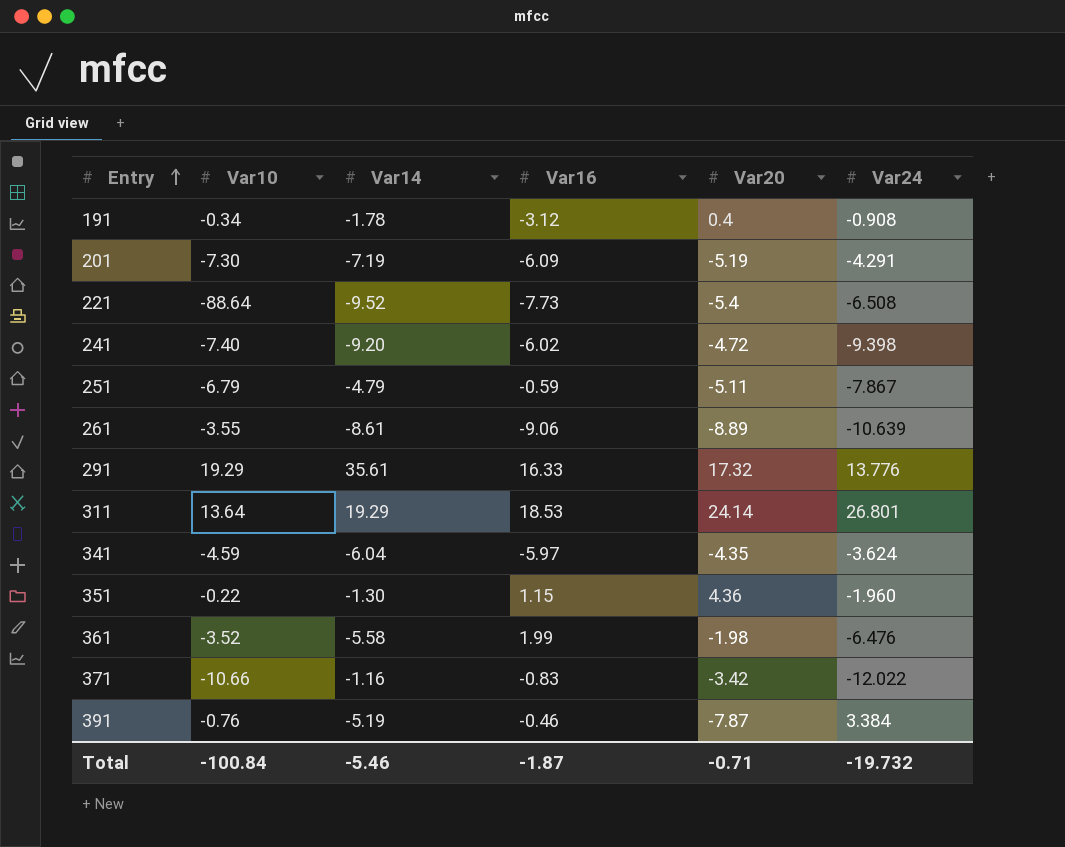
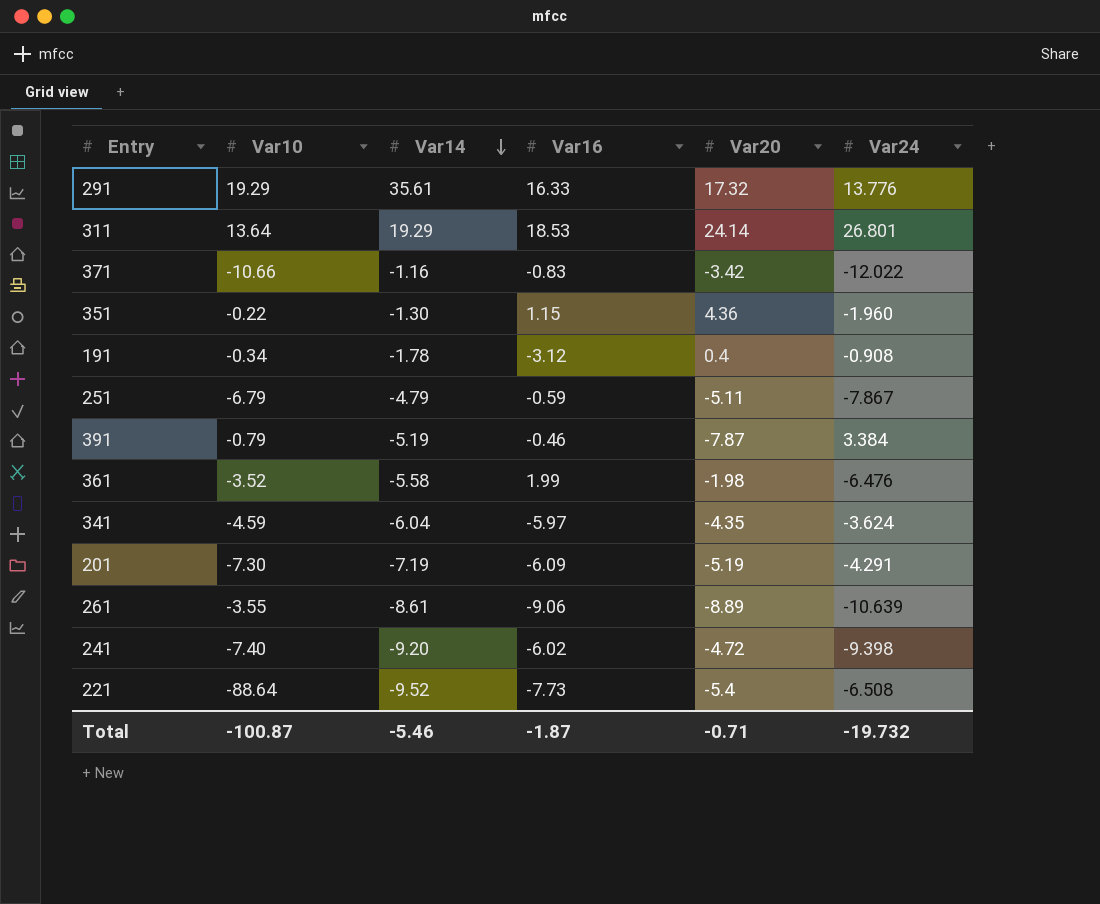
row order: Entry ascending -> Var14 descending
391 | Var10: -0.76 -> -0.79
Total | Var10: -100.84 -> -100.87

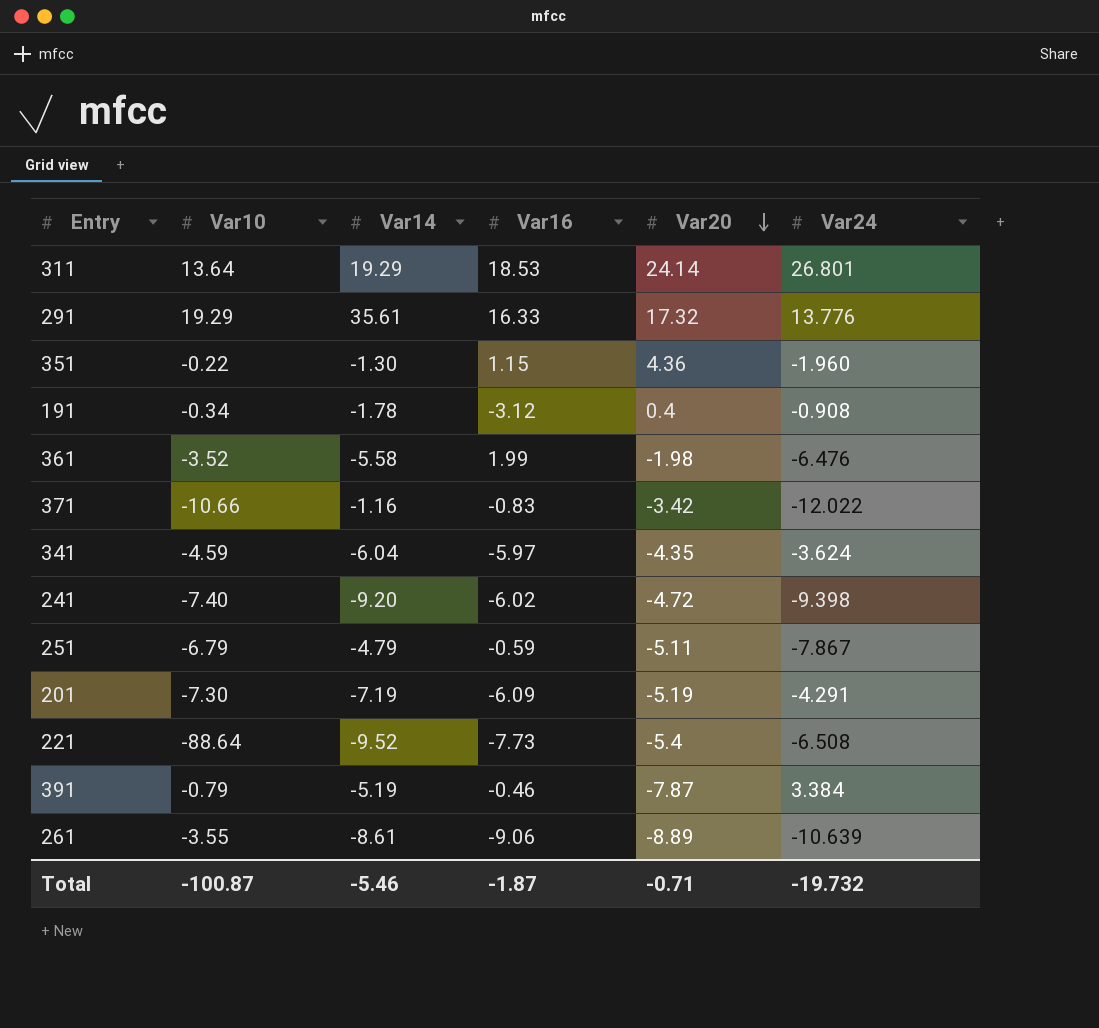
row order: Var14 descending -> Var20 descending

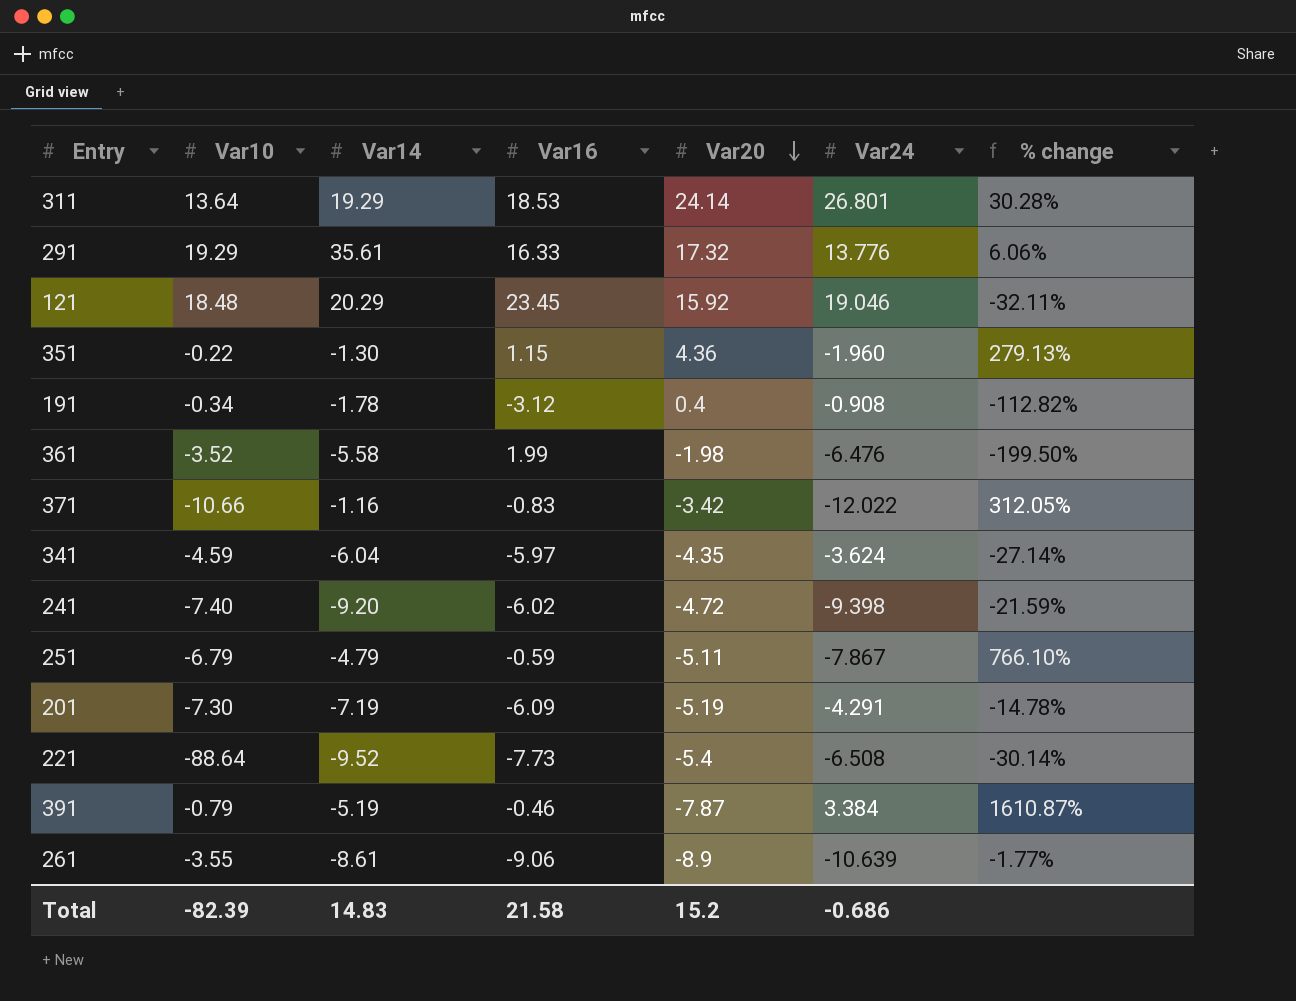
column % change | formula: none -> ([Var20] - [Var16]) / [Var16]
row 121: none -> 18.48 | 20.29 | 23.45 | 15.92 | 19.046 | -32.11%
261 | Var20: -8.89 -> -8.9
Total | Var10: -100.87 -> -82.39
Total | Var14: -5.46 -> 14.83
Total | Var16: -1.87 -> 21.58
Total | Var20: -0.71 -> 15.2
Total | Var24: -19.732 -> -0.686

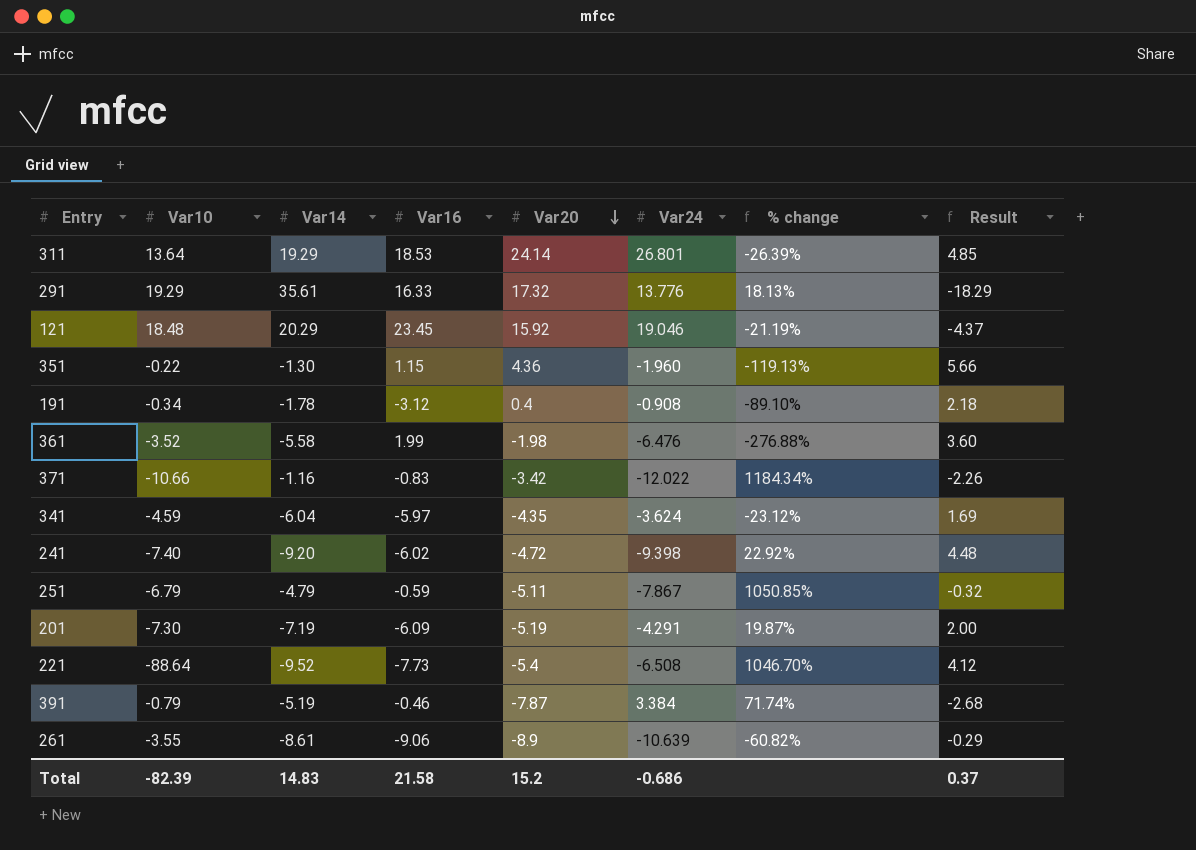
column % change | formula: ([Var20] - [Var16]) / [Var16] -> ([Var10] - [Var16]) / [Var16]
column Result | formula: none -> [Var20] - [Var14]

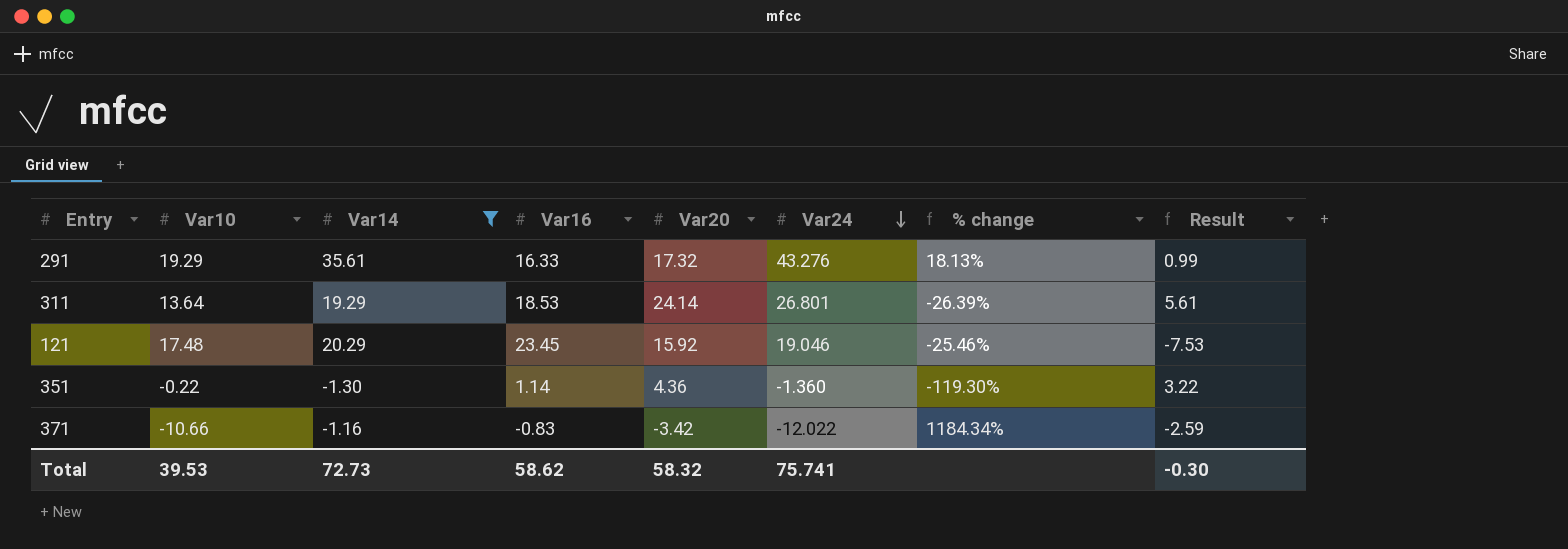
filter: none -> Var14 >= -1.30
row order: Var20 descending -> Var24 descending
column Result | formula: [Var20] - [Var14] -> [Var20] - [Var16]
291 | Var24: 13.776 -> 43.276
121 | Var10: 18.48 -> 17.48
121 | % change: -21.19% -> -25.46%
351 | Var16: 1.15 -> 1.14
351 | Var24: -1.960 -> -1.360
351 | % change: -119.13% -> -119.30%
Total | Var10: -82.39 -> 39.53
Total | Var14: 14.83 -> 72.73
Total | Var16: 21.58 -> 58.62
Total | Var20: 15.2 -> 58.32
Total | Var24: -0.686 -> 75.741
Total | Result: 0.37 -> -0.30

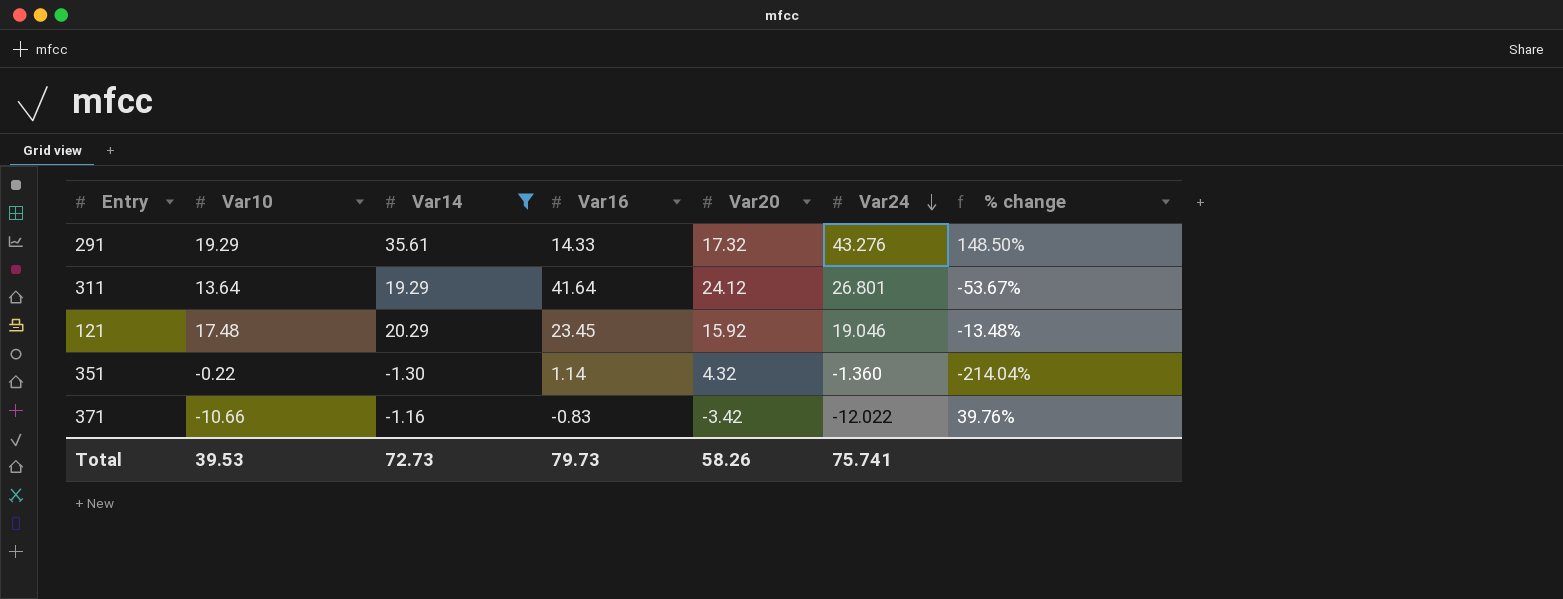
column Result | formula: [Var20] - [Var16] -> none
column % change | formula: ([Var10] - [Var16]) / [Var16] -> ([Var14] - [Var16]) / [Var16]
291 | Var16: 16.33 -> 14.33
311 | Var16: 18.53 -> 41.64
311 | Var20: 24.14 -> 24.12
351 | Var20: 4.36 -> 4.32
Total | Var16: 58.62 -> 79.73
Total | Var20: 58.32 -> 58.26

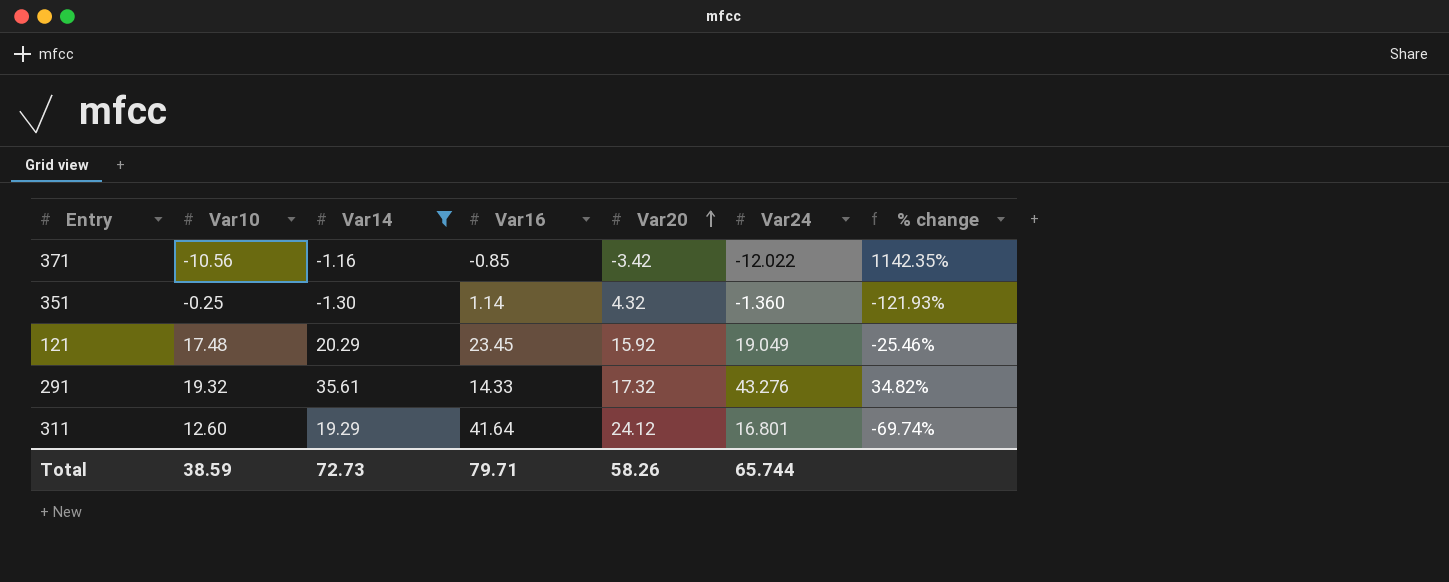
row order: Var24 descending -> Var20 ascending
column % change | formula: ([Var14] - [Var16]) / [Var16] -> ([Var10] - [Var16]) / [Var16]
371 | Var10: -10.66 -> -10.56
371 | Var16: -0.83 -> -0.85
351 | Var10: -0.22 -> -0.25
121 | Var24: 19.046 -> 19.049
291 | Var10: 19.29 -> 19.32
311 | Var10: 13.64 -> 12.60
311 | Var24: 26.801 -> 16.801
Total | Var10: 39.53 -> 38.59
Total | Var16: 79.73 -> 79.71
Total | Var24: 75.741 -> 65.744

